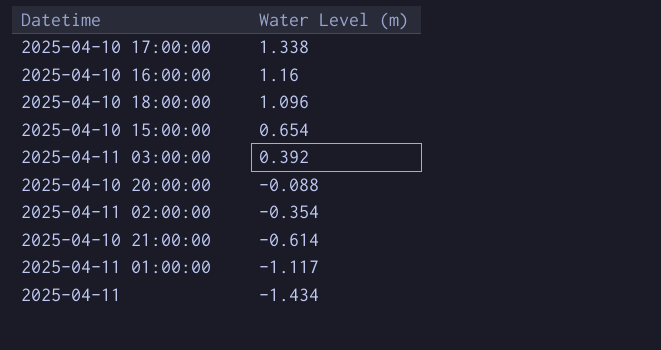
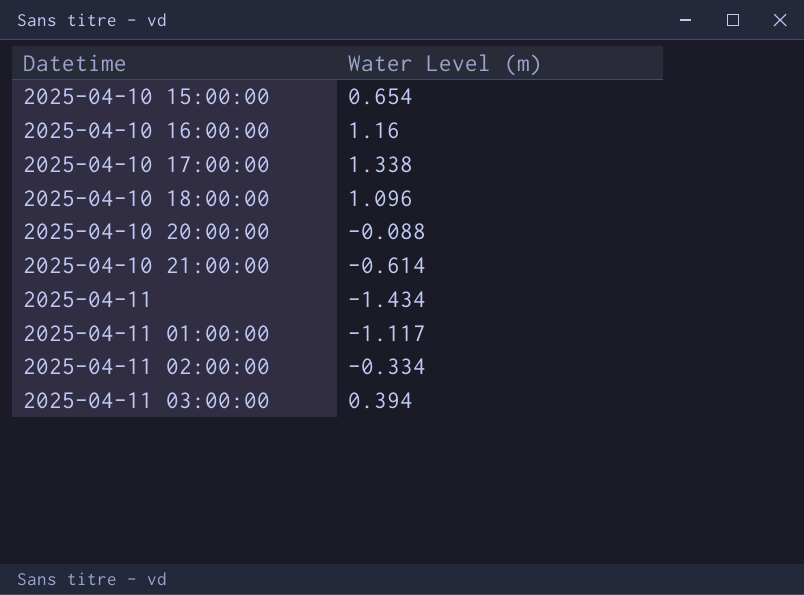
row order: Water Level (m) descending -> Datetime ascending
2025-04-11 02:00:00 | Water Level (m): -0.354 -> -0.334
2025-04-11 03:00:00 | Water Level (m): 0.392 -> 0.394

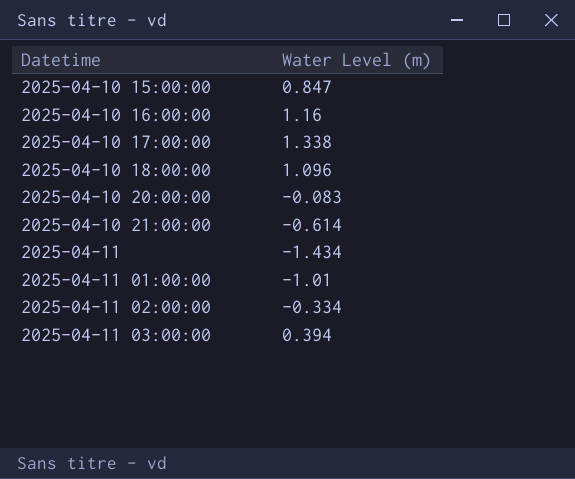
2025-04-10 15:00:00 | Water Level (m): 0.654 -> 0.847
2025-04-10 20:00:00 | Water Level (m): -0.088 -> -0.083
2025-04-11 01:00:00 | Water Level (m): -1.117 -> -1.01

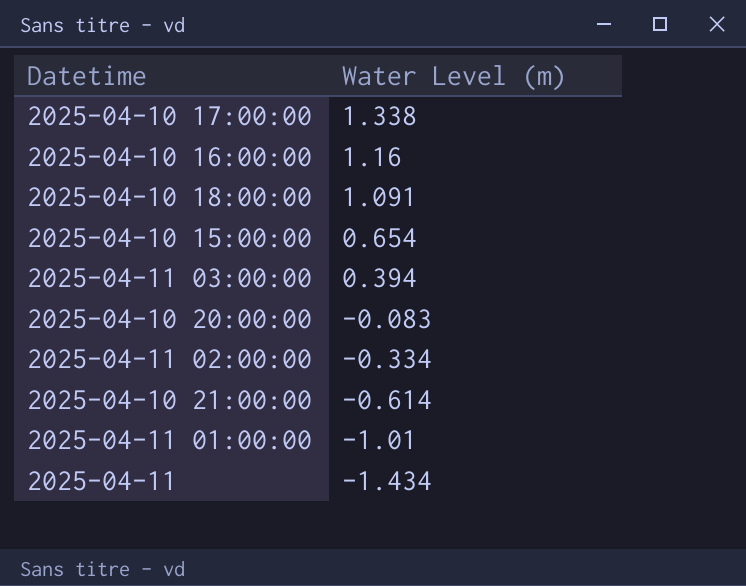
row order: Datetime ascending -> Water Level (m) descending
2025-04-10 18:00:00 | Water Level (m): 1.096 -> 1.091
2025-04-10 15:00:00 | Water Level (m): 0.847 -> 0.654

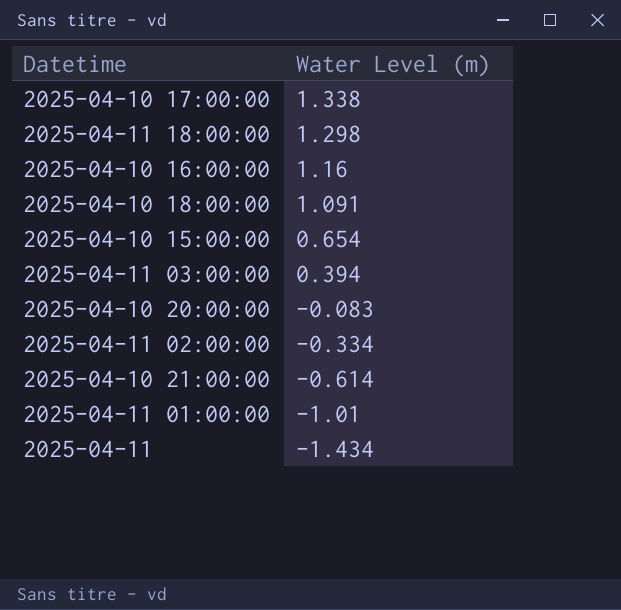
row 2025-04-11 18:00:00: none -> 1.298

